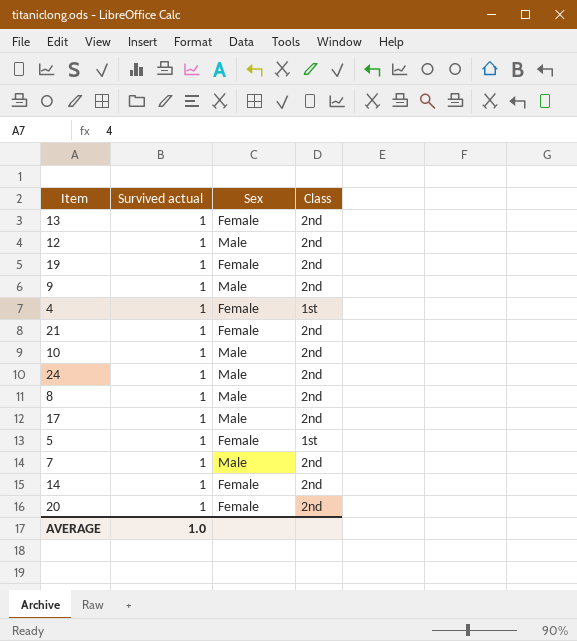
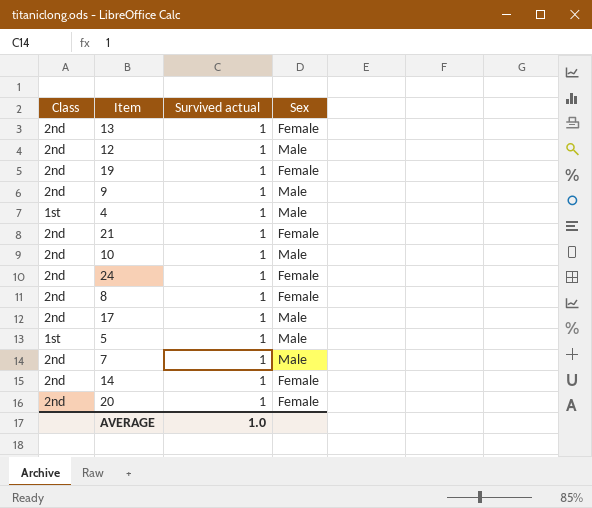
column Class | position: 4 -> 1
4 | Sex: Female -> Male
24 | Sex: Male -> Female
8 | Sex: Male -> Female
5 | Sex: Female -> Male

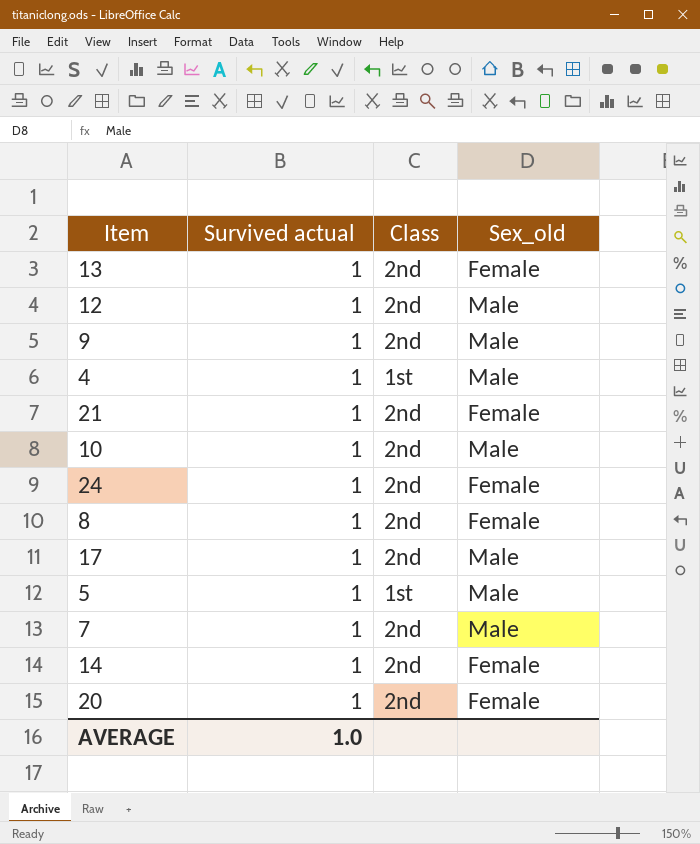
column Class | position: 1 -> 3
column name: Sex -> Sex_old
row 19: 2nd | 1 | Female -> none

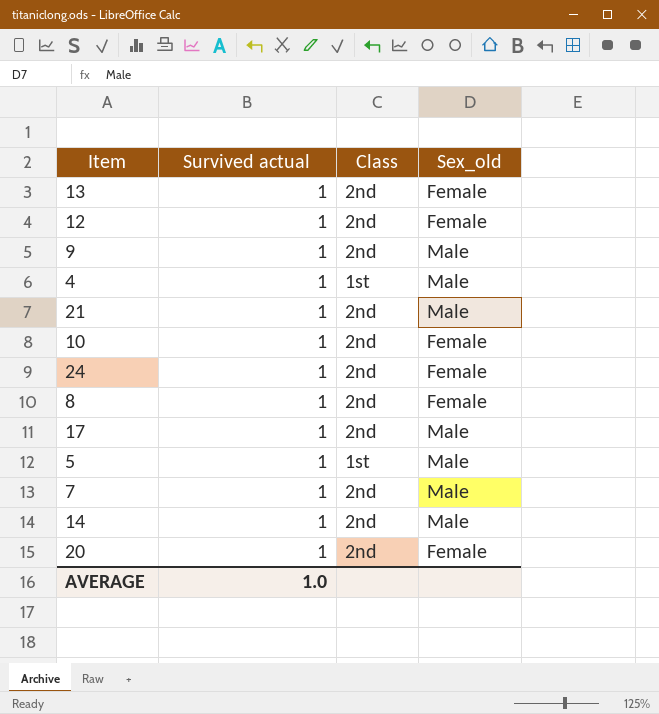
12 | Sex_old: Male -> Female
21 | Sex_old: Female -> Male
10 | Sex_old: Male -> Female
14 | Sex_old: Female -> Male

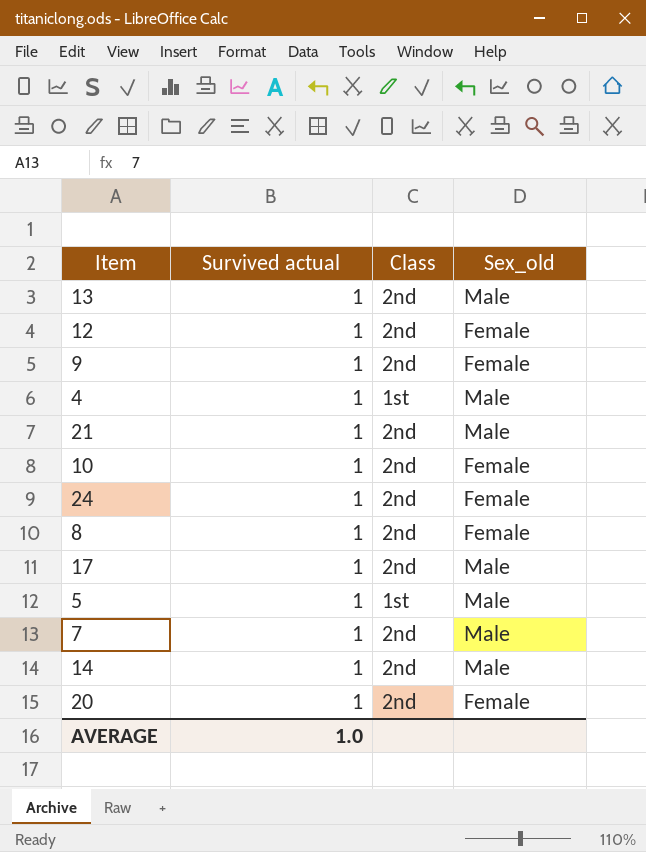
13 | Sex_old: Female -> Male
9 | Sex_old: Male -> Female

